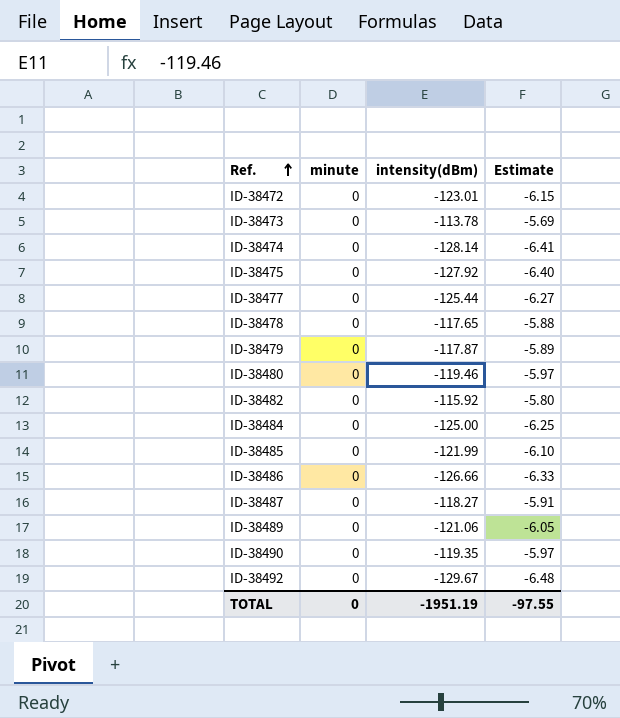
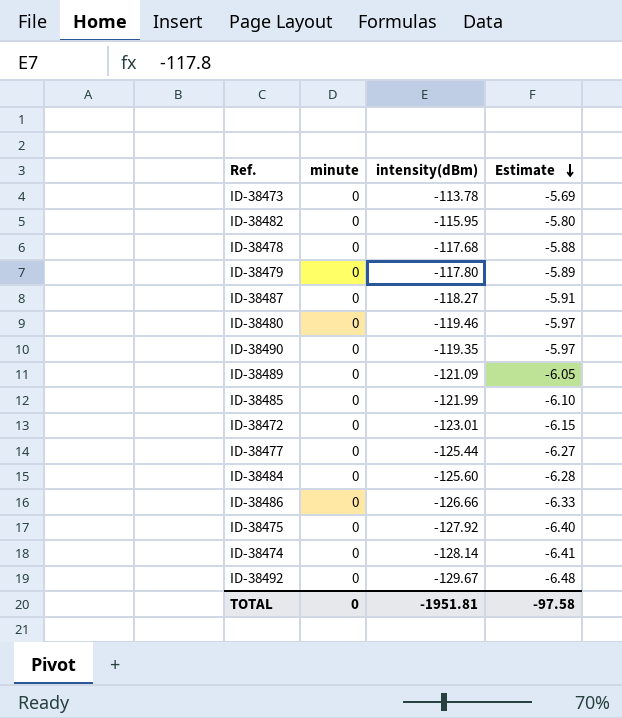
row order: Ref. ascending -> Estimate descending
ID-38482 | intensity(dBm): -115.92 -> -115.95
ID-38478 | intensity(dBm): -117.65 -> -117.68
ID-38479 | intensity(dBm): -117.87 -> -117.80
ID-38489 | intensity(dBm): -121.06 -> -121.09
ID-38484 | intensity(dBm): -125.00 -> -125.60
ID-38484 | Estimate: -6.25 -> -6.28
TOTAL | intensity(dBm): -1951.19 -> -1951.81
TOTAL | Estimate: -97.55 -> -97.58

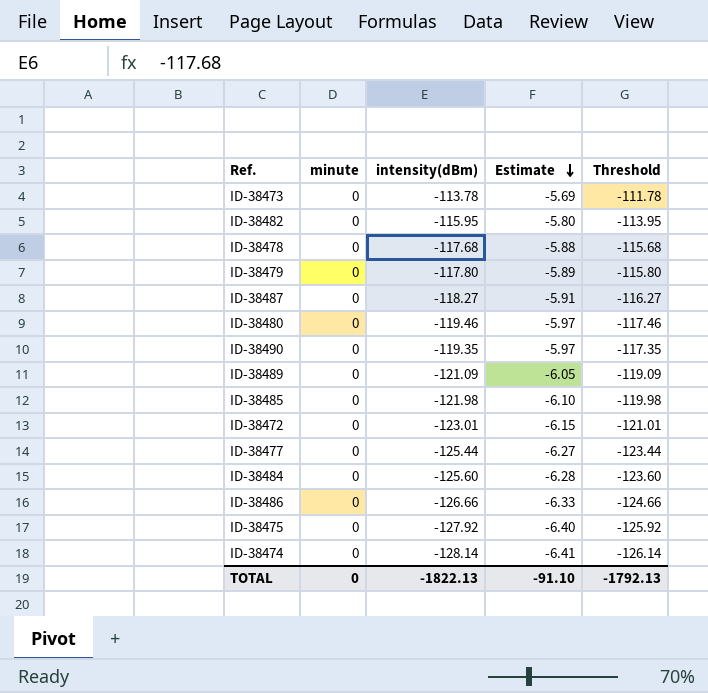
column Threshold | formula: none -> [intensity(dBm)] + 2
row ID-38492: 0 | -129.67 | -6.48 -> none
ID-38485 | intensity(dBm): -121.99 -> -121.98
TOTAL | intensity(dBm): -1951.81 -> -1822.13
TOTAL | Estimate: -97.58 -> -91.10

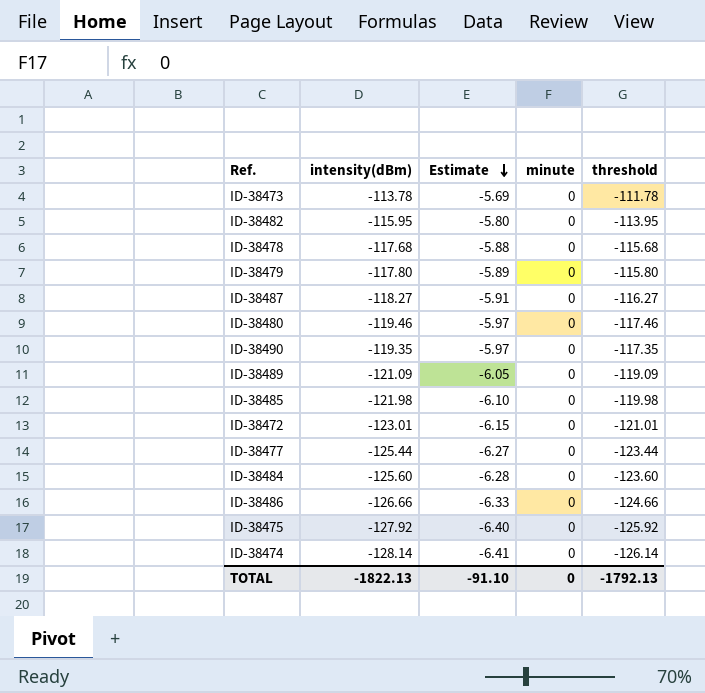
column minute | position: 2 -> 4
column name: Threshold -> threshold

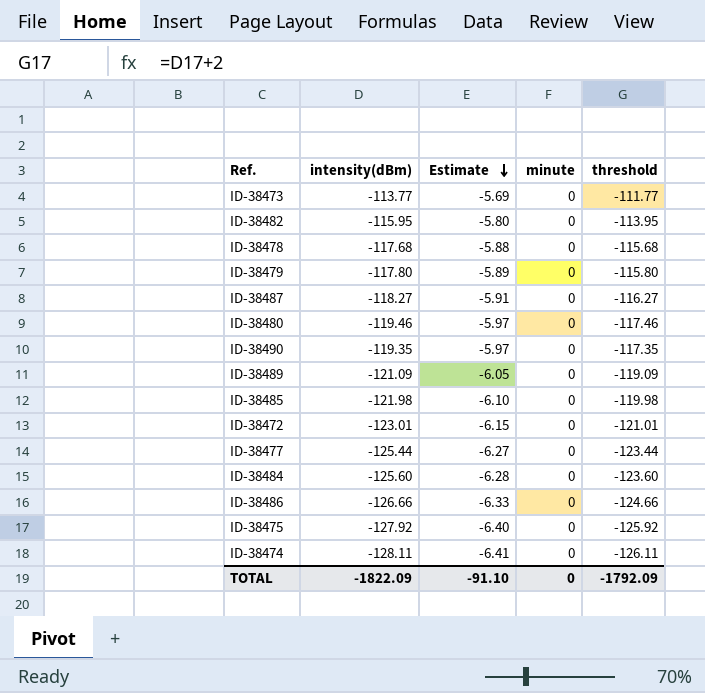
ID-38473 | intensity(dBm): -113.78 -> -113.77
ID-38473 | threshold: -111.78 -> -111.77
ID-38474 | intensity(dBm): -128.14 -> -128.11
ID-38474 | threshold: -126.14 -> -126.11
TOTAL | intensity(dBm): -1822.13 -> -1822.09
TOTAL | threshold: -1792.13 -> -1792.09

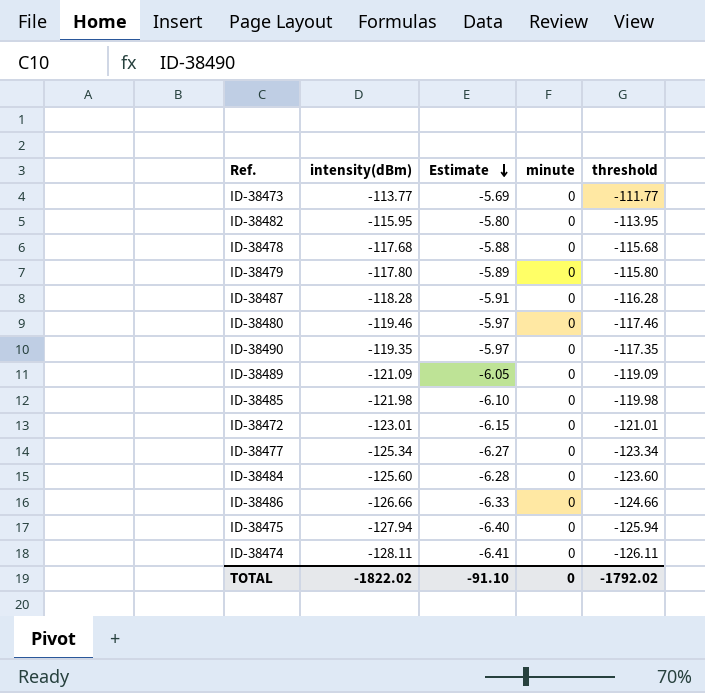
ID-38487 | intensity(dBm): -118.27 -> -118.28
ID-38487 | threshold: -116.27 -> -116.28
ID-38477 | intensity(dBm): -125.44 -> -125.34
ID-38477 | threshold: -123.44 -> -123.34
ID-38475 | intensity(dBm): -127.92 -> -127.94
ID-38475 | threshold: -125.92 -> -125.94
TOTAL | intensity(dBm): -1822.09 -> -1822.02
TOTAL | threshold: -1792.09 -> -1792.02

